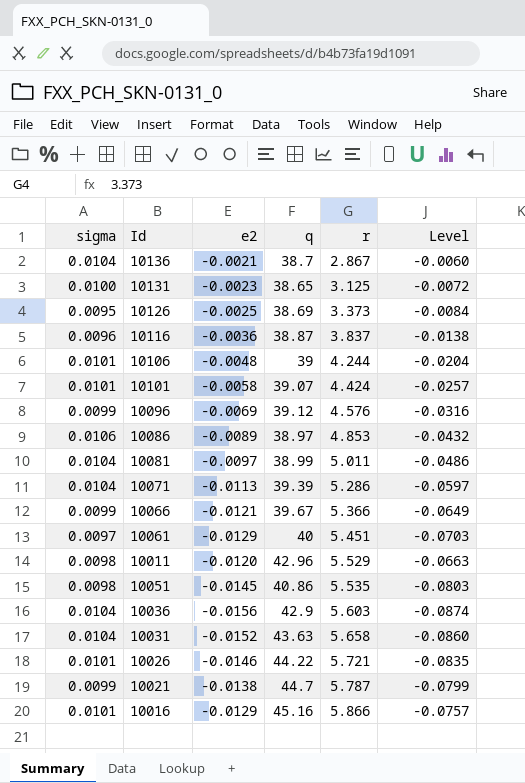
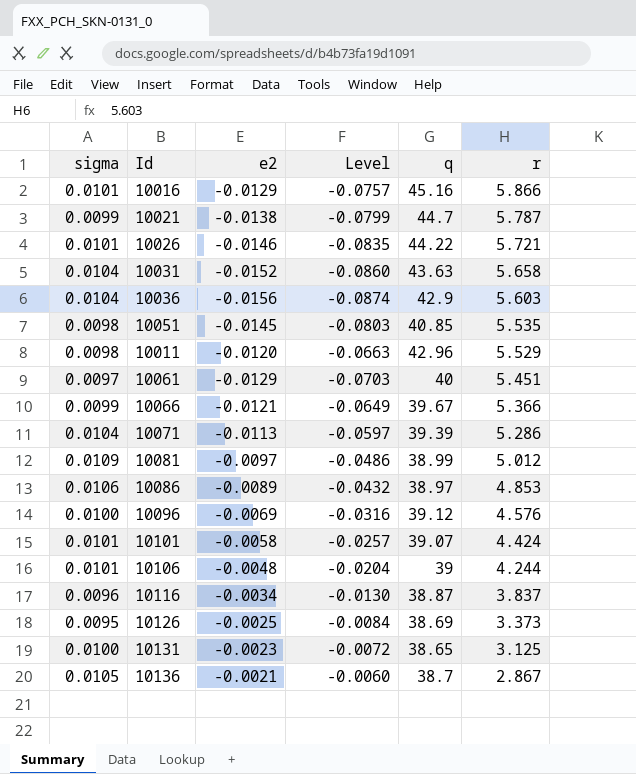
row order: r ascending -> r descending
column Level | position: 6 -> 4
10051 | q: 40.86 -> 40.85
10081 | sigma: 0.0104 -> 0.0109
10081 | r: 5.011 -> 5.012
10096 | sigma: 0.0099 -> 0.0100
10116 | e2: -0.0036 -> -0.0034
10116 | Level: -0.0138 -> -0.0130
10136 | sigma: 0.0104 -> 0.0105

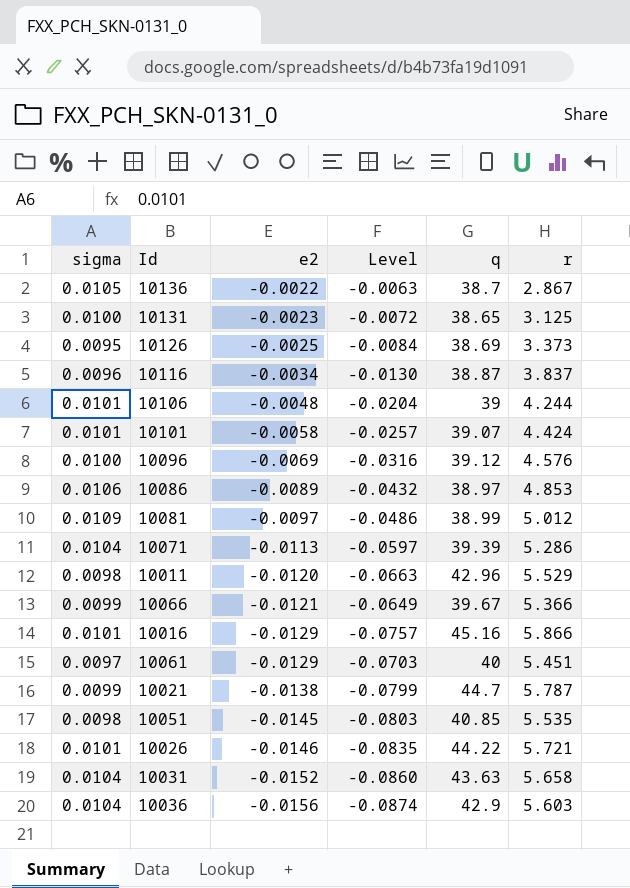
row order: r descending -> e2 descending
10136 | e2: -0.0021 -> -0.0022
10136 | Level: -0.0060 -> -0.0063

